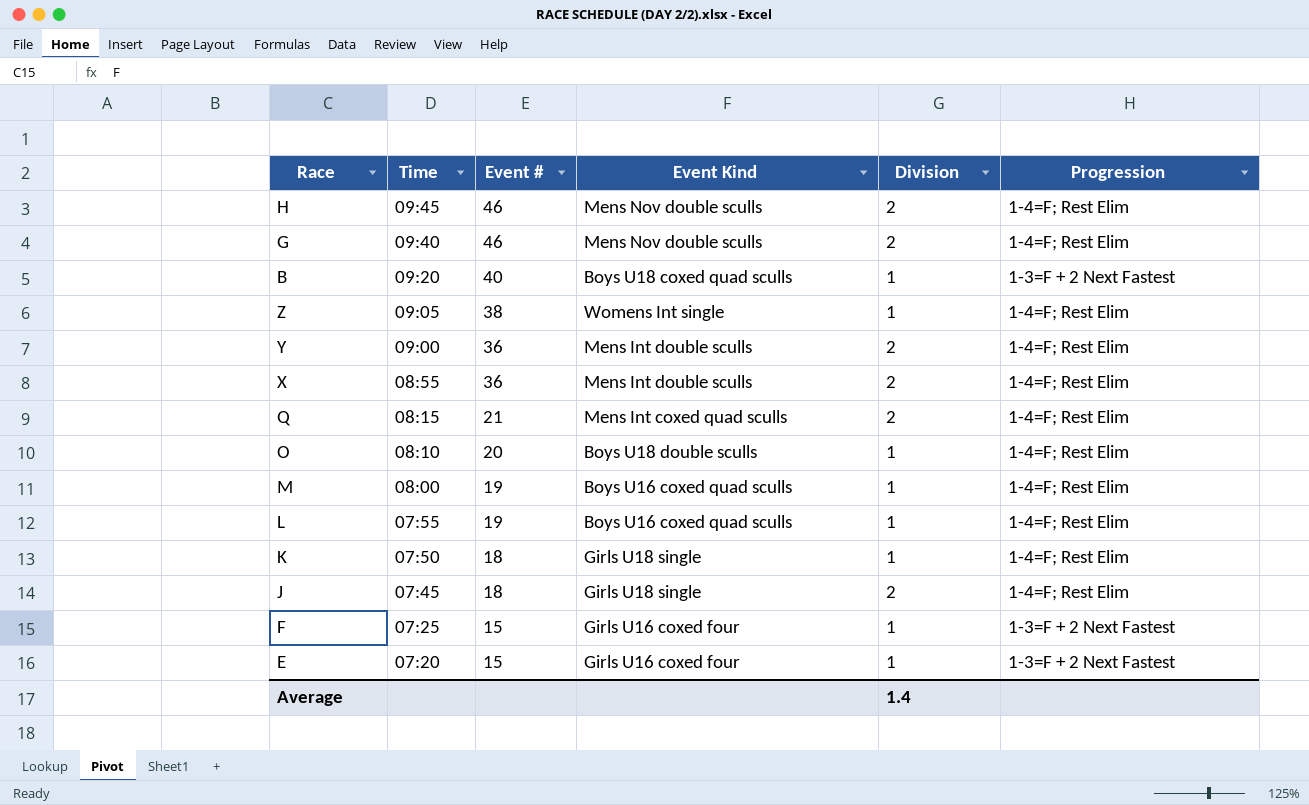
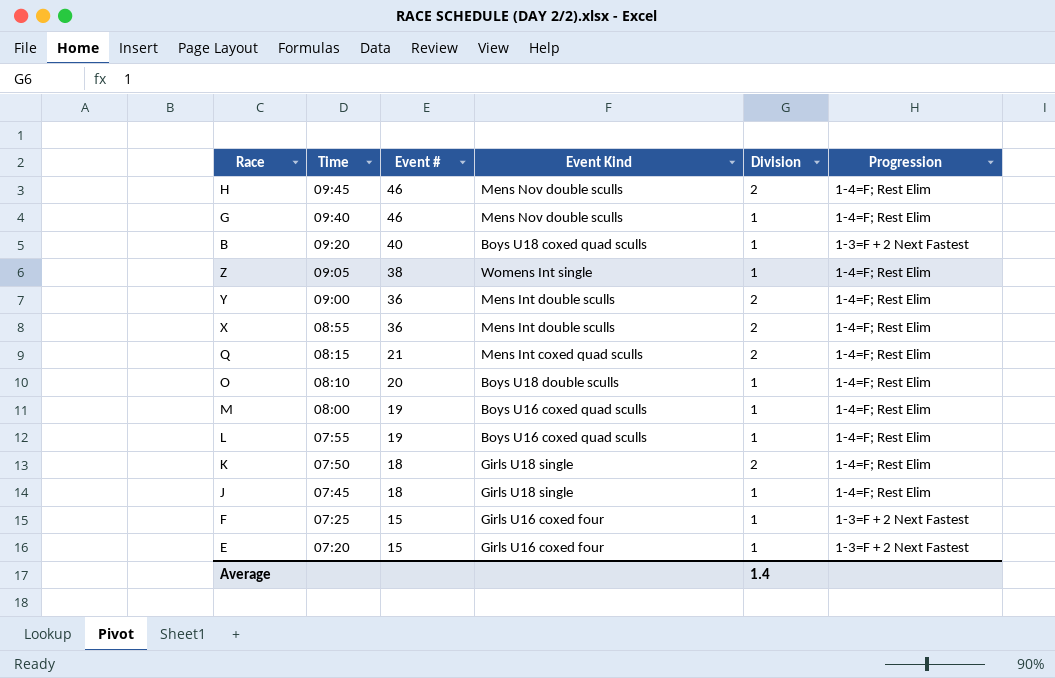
G | Division: 2 -> 1
K | Division: 1 -> 2
J | Division: 2 -> 1

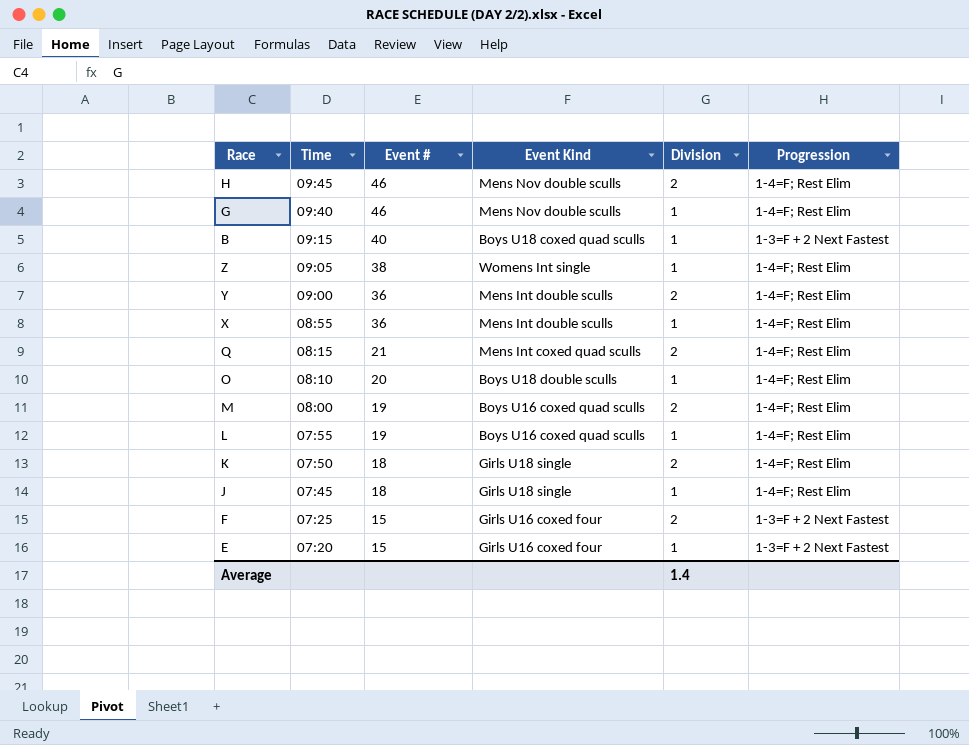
B | Time: 09:20 -> 09:15
X | Division: 2 -> 1
M | Division: 1 -> 2
F | Division: 1 -> 2

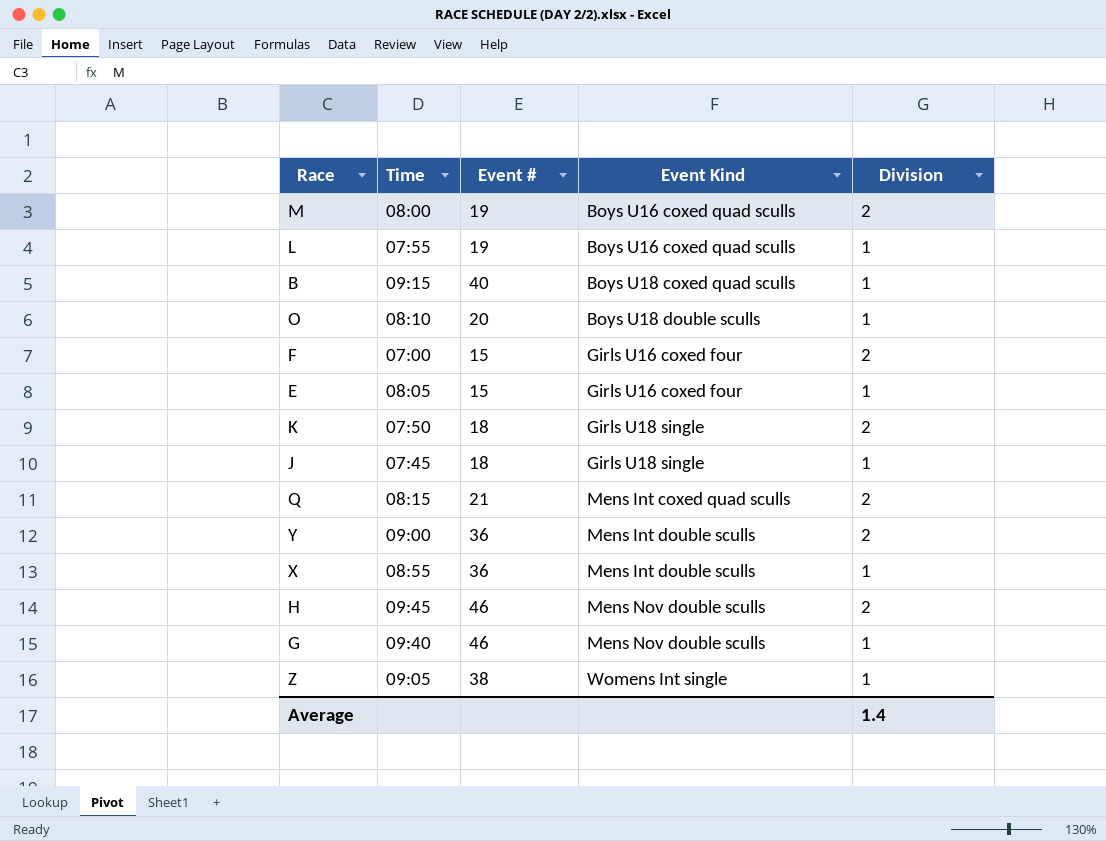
row order: Time descending -> Event Kind ascending
column Progression | position: 6 -> none
F | Time: 07:25 -> 07:00
E | Time: 07:20 -> 08:05

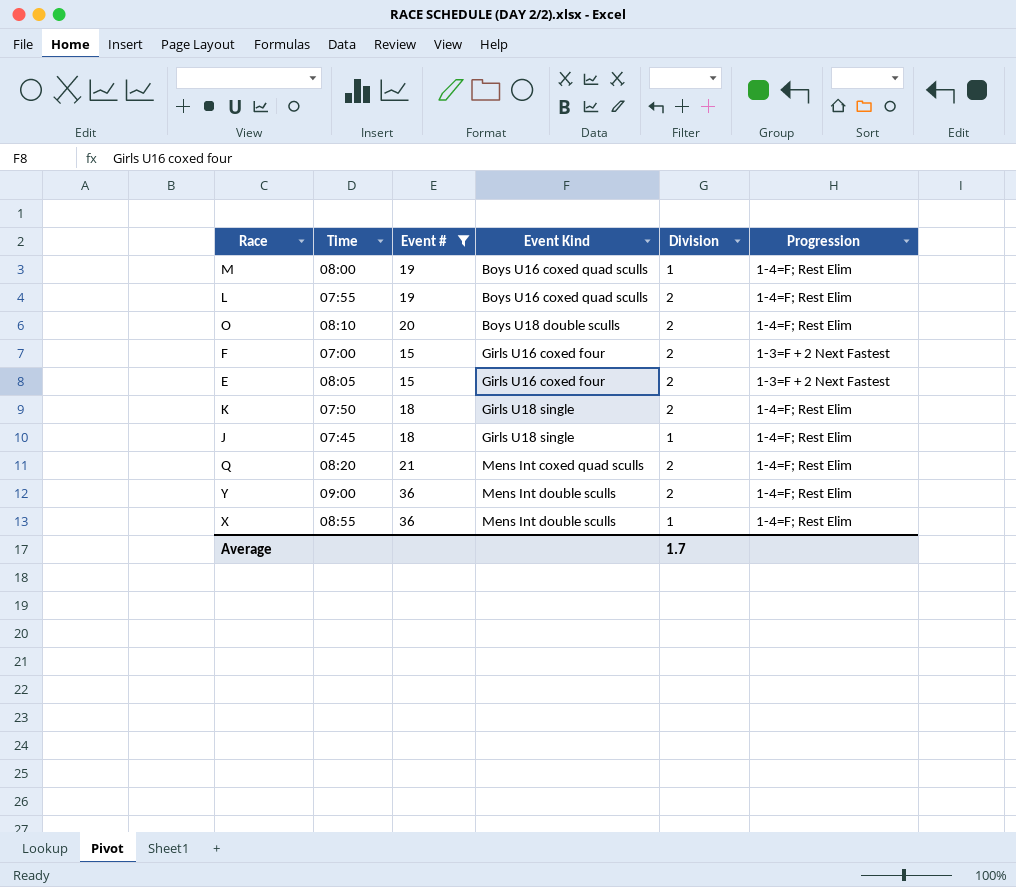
filter: none -> Event # <= 36
column Progression | position: none -> 6
M | Division: 2 -> 1
L | Division: 1 -> 2
O | Division: 1 -> 2
E | Division: 1 -> 2
Q | Time: 08:15 -> 08:20
Average | Division: 1.4 -> 1.7

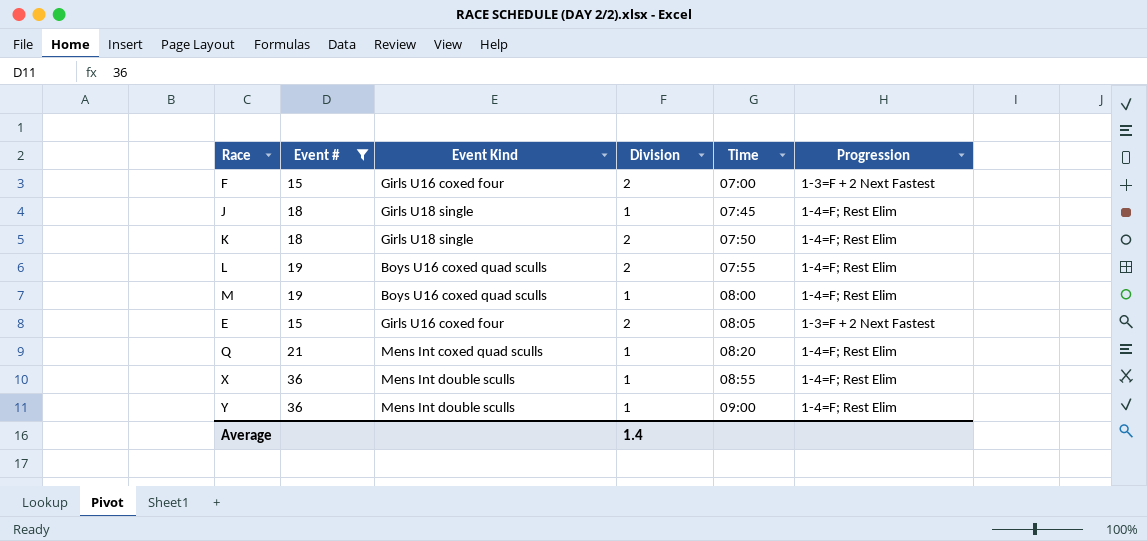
row order: Event Kind ascending -> Time ascending
column Time | position: 2 -> 5
row O: 08:10 | 20 | Boys U18 double sculls | 2 | 1-4=F; Rest Elim -> none
Q | Division: 2 -> 1
Y | Division: 2 -> 1
Average | Division: 1.7 -> 1.4

